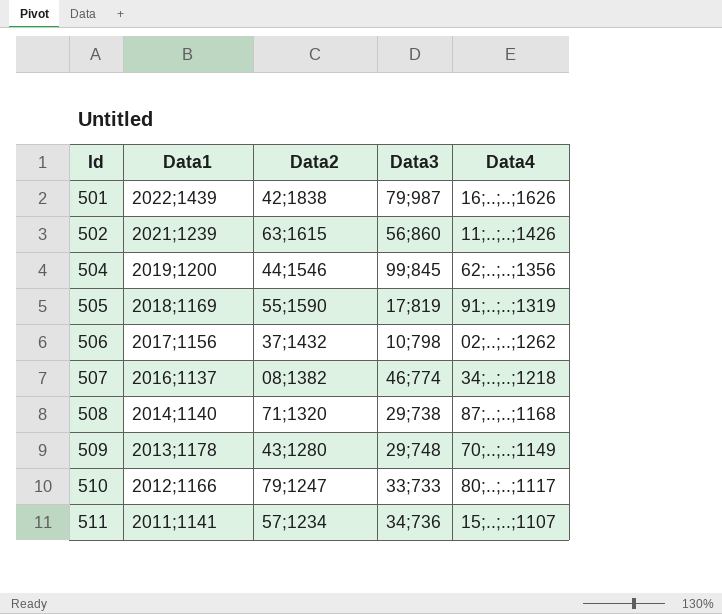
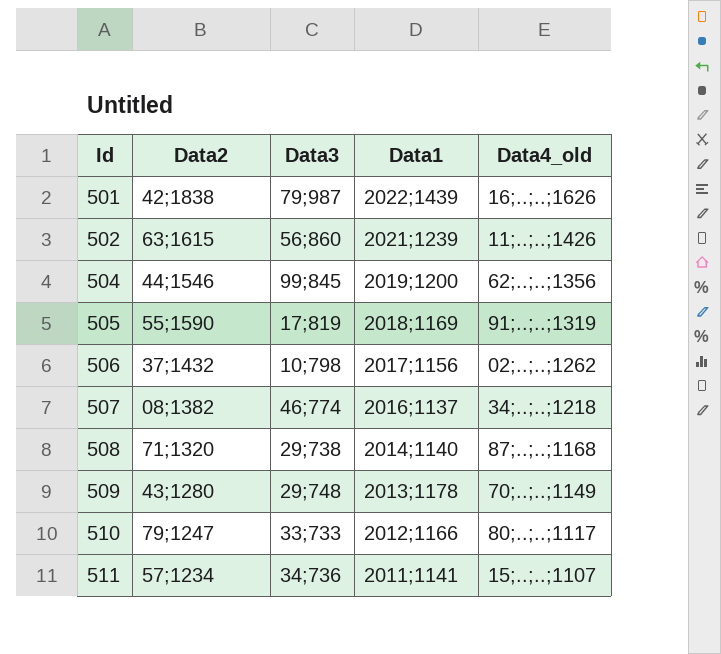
column Data1 | position: 2 -> 4
column name: Data4 -> Data4_old

